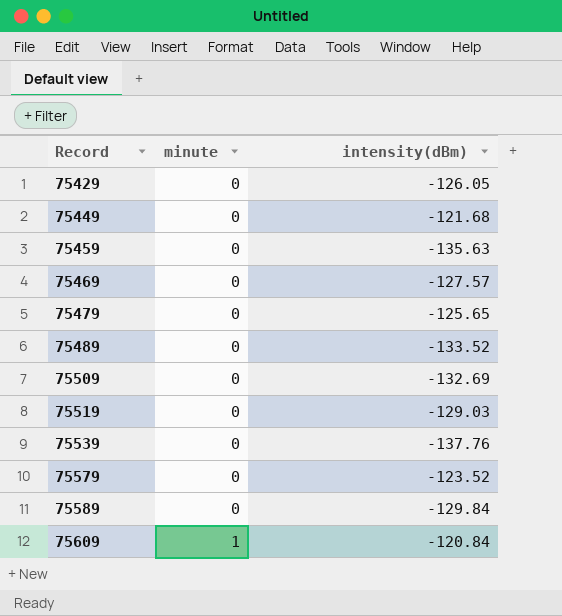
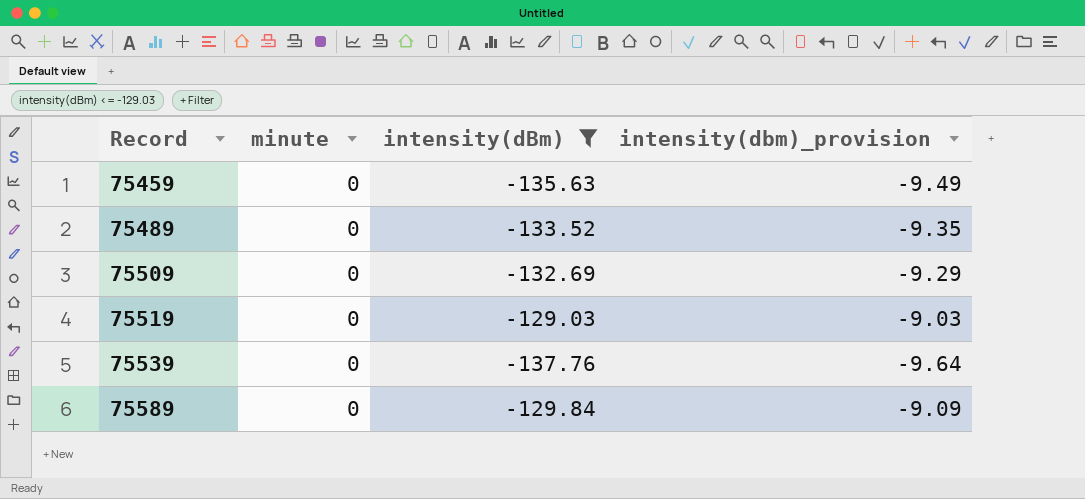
filter: none -> intensity(dBm) <= -129.03
column intensity(dbm)_provision | formula: none -> [intensity(dBm)] * 0.07

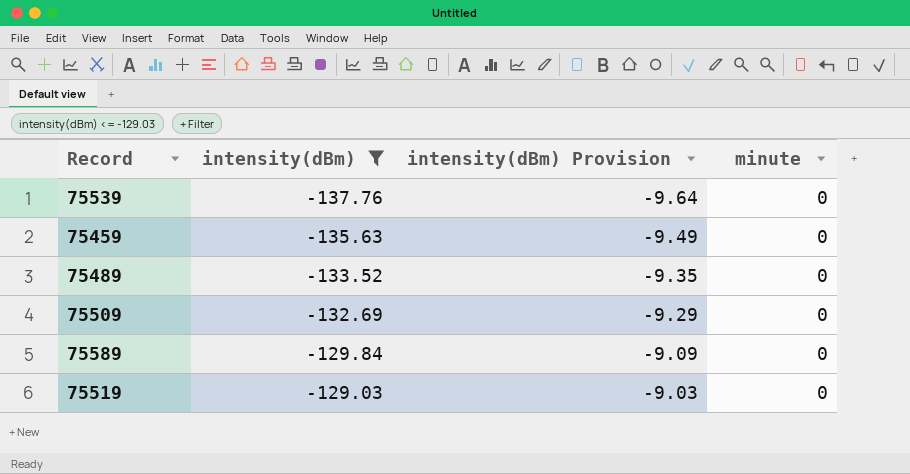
row order: Record ascending -> intensity(dBm) ascending
column name: intensity(dbm)_provision -> intensity(dBm) Provision
column minute | position: 2 -> 4

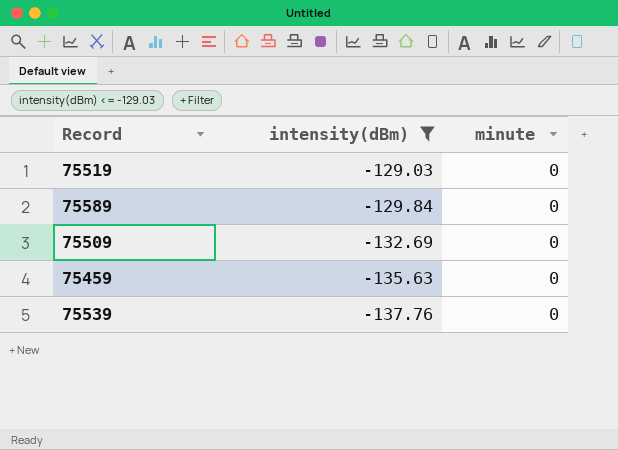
row order: intensity(dBm) ascending -> intensity(dBm) descending
column intensity(dBm) Provision | formula: [intensity(dBm)] * 0.07 -> none
row 75489: -133.52 | -9.35 | 0 -> none

